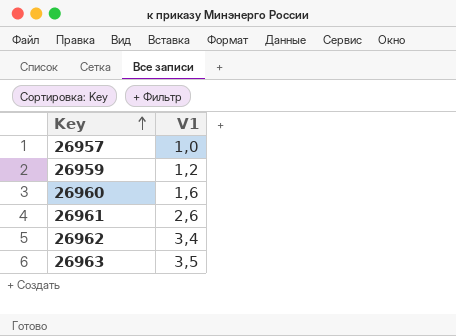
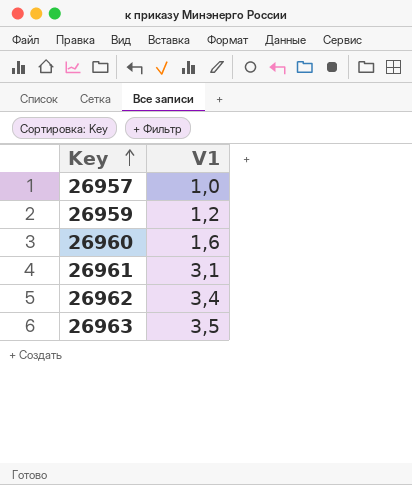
26961 | V1: 2,6 -> 3,1

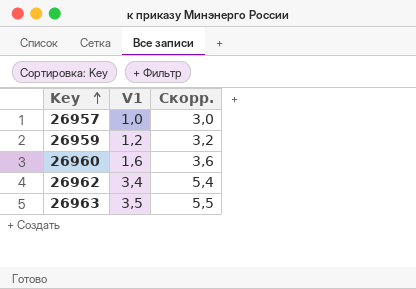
column Скорр. | formula: none -> [V1] + 2
row 26961: 3,1 -> none

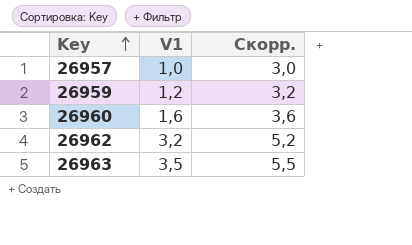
26962 | V1: 3,4 -> 3,2
26962 | Скорр.: 5,4 -> 5,2

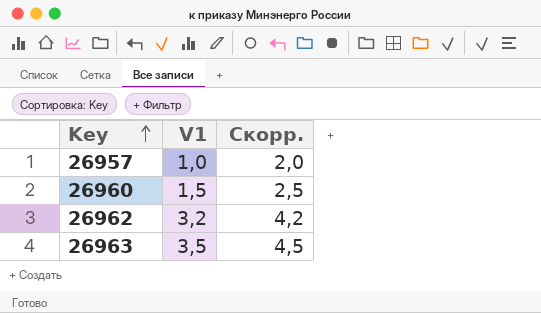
column Скорр. | formula: [V1] + 2 -> [V1] + 1
row 26959: 1,2 | 3,2 -> none
26960 | V1: 1,6 -> 1,5

